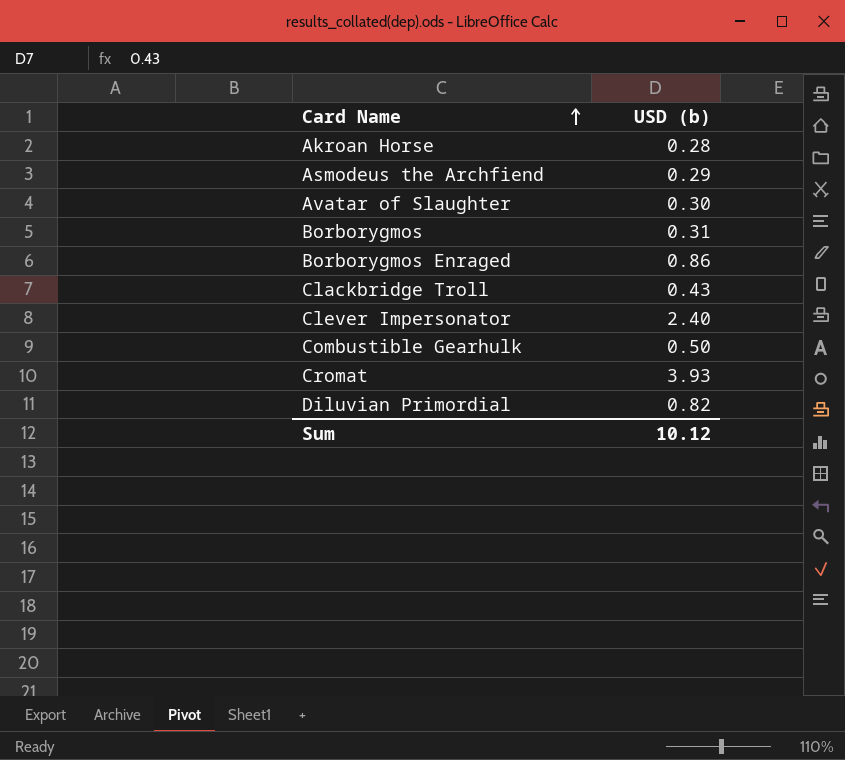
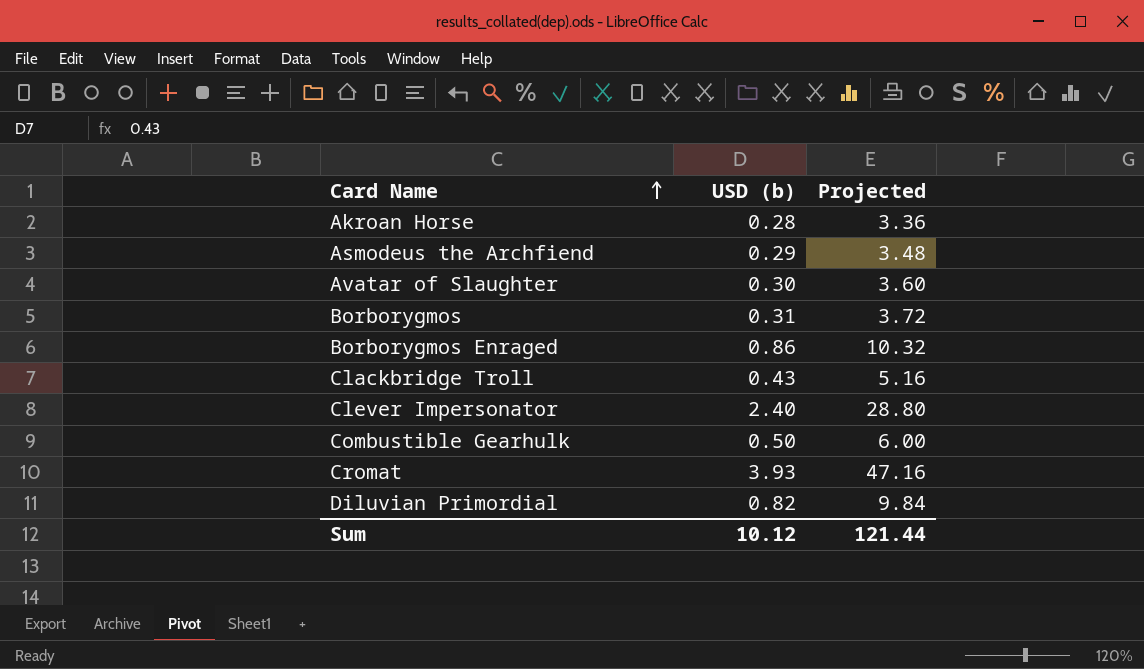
column Projected | formula: none -> [USD (b)] * 12

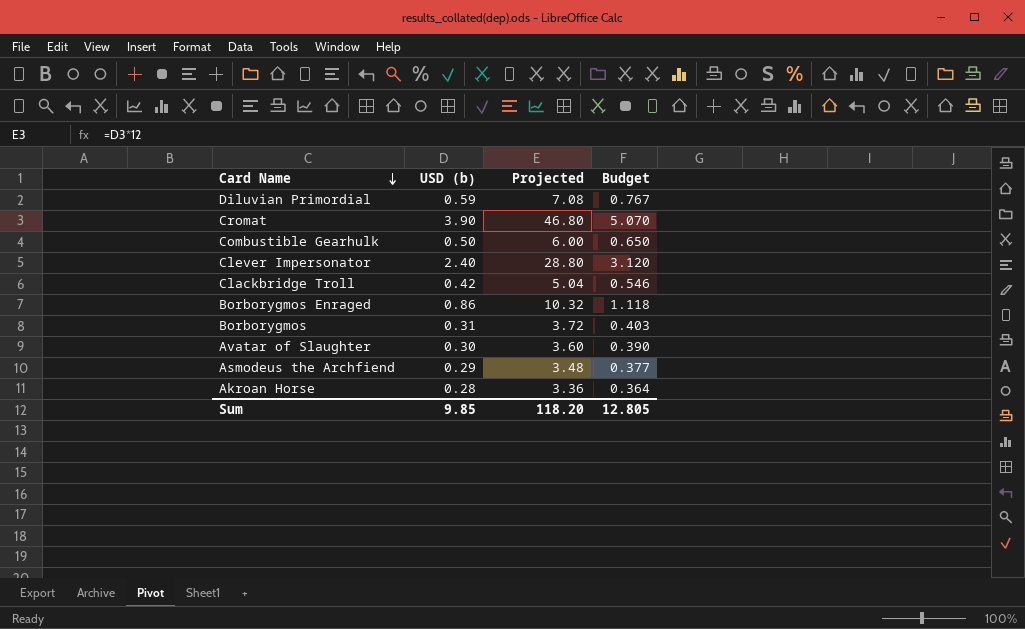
row order: Card Name ascending -> Card Name descending
column Budget | formula: none -> [USD (b)] * 1.3
Diluvian Primordial | USD (b): 0.82 -> 0.59
Diluvian Primordial | Projected: 9.84 -> 7.08
Cromat | USD (b): 3.93 -> 3.90
Cromat | Projected: 47.16 -> 46.80
Clackbridge Troll | USD (b): 0.43 -> 0.42
Clackbridge Troll | Projected: 5.16 -> 5.04
Sum | USD (b): 10.12 -> 9.85
Sum | Projected: 121.44 -> 118.20

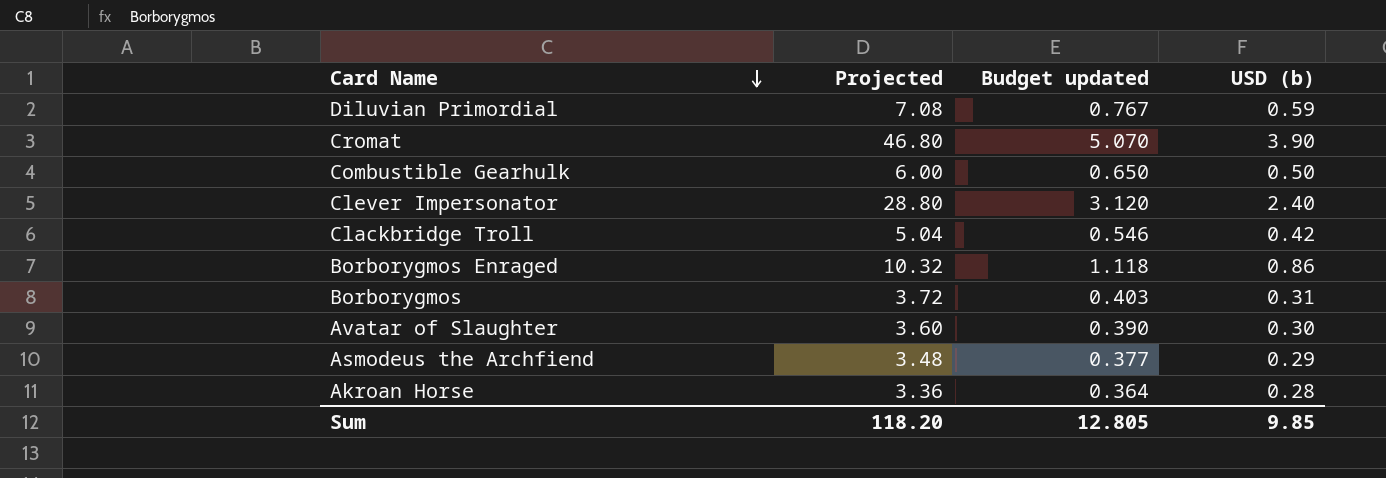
column name: Budget -> Budget updated
column USD (b) | position: 2 -> 4

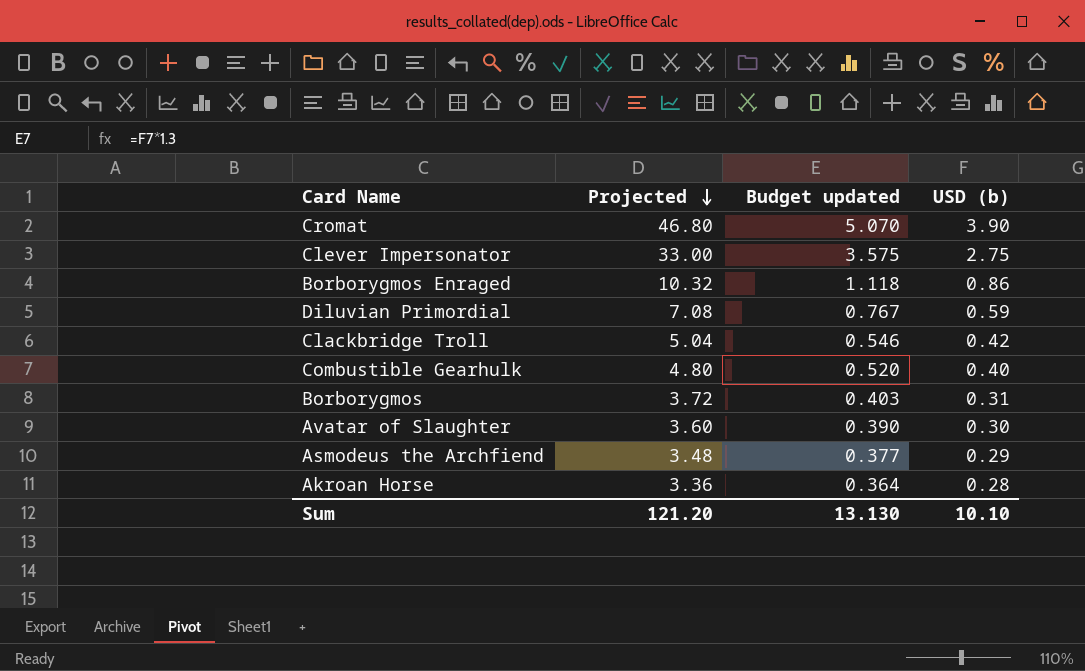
row order: Card Name descending -> Projected descending
Clever Impersonator | Projected: 28.80 -> 33.00
Clever Impersonator | Budget updated: 3.120 -> 3.575
Clever Impersonator | USD (b): 2.40 -> 2.75
Combustible Gearhulk | Projected: 6.00 -> 4.80
Combustible Gearhulk | Budget updated: 0.650 -> 0.520
Combustible Gearhulk | USD (b): 0.50 -> 0.40
Sum | Projected: 118.20 -> 121.20
Sum | Budget updated: 12.805 -> 13.130
Sum | USD (b): 9.85 -> 10.10

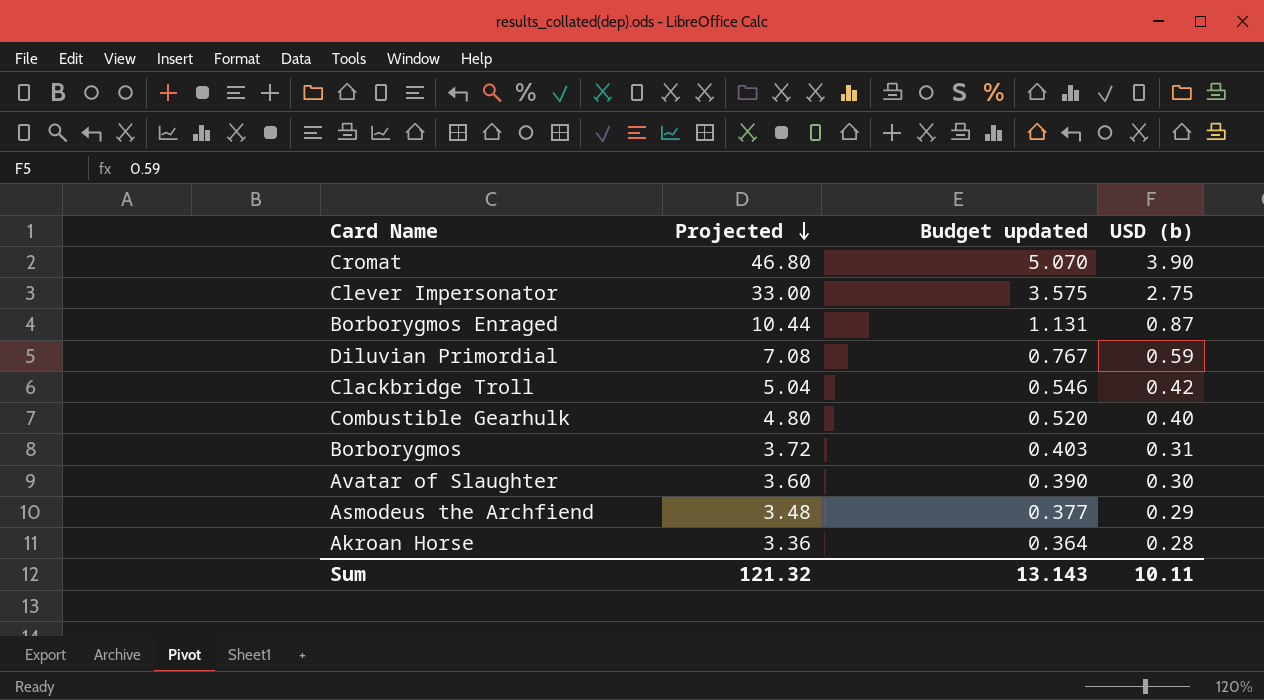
Borborygmos Enraged | Projected: 10.32 -> 10.44
Borborygmos Enraged | Budget updated: 1.118 -> 1.131
Borborygmos Enraged | USD (b): 0.86 -> 0.87
Sum | Projected: 121.20 -> 121.32
Sum | Budget updated: 13.130 -> 13.143
Sum | USD (b): 10.10 -> 10.11

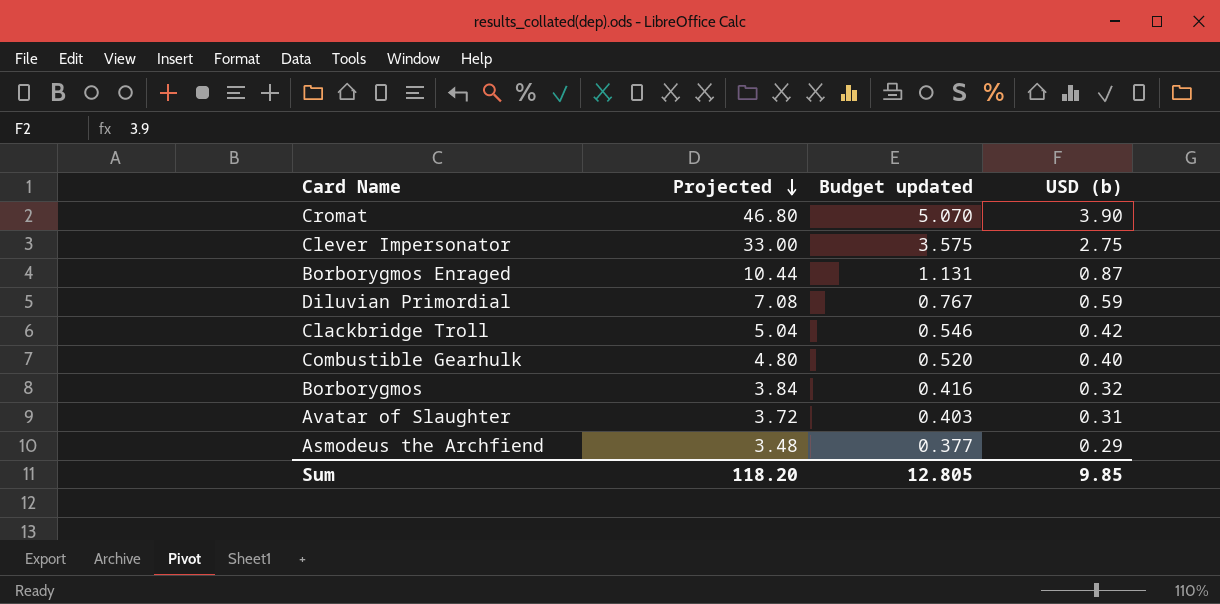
row Akroan Horse: 3.36 | 0.364 | 0.28 -> none
Borborygmos | Projected: 3.72 -> 3.84
Borborygmos | Budget updated: 0.403 -> 0.416
Borborygmos | USD (b): 0.31 -> 0.32
Avatar of Slaughter | Projected: 3.60 -> 3.72
Avatar of Slaughter | Budget updated: 0.390 -> 0.403
Avatar of Slaughter | USD (b): 0.30 -> 0.31
Sum | Projected: 121.32 -> 118.20
Sum | Budget updated: 13.143 -> 12.805
Sum | USD (b): 10.11 -> 9.85

